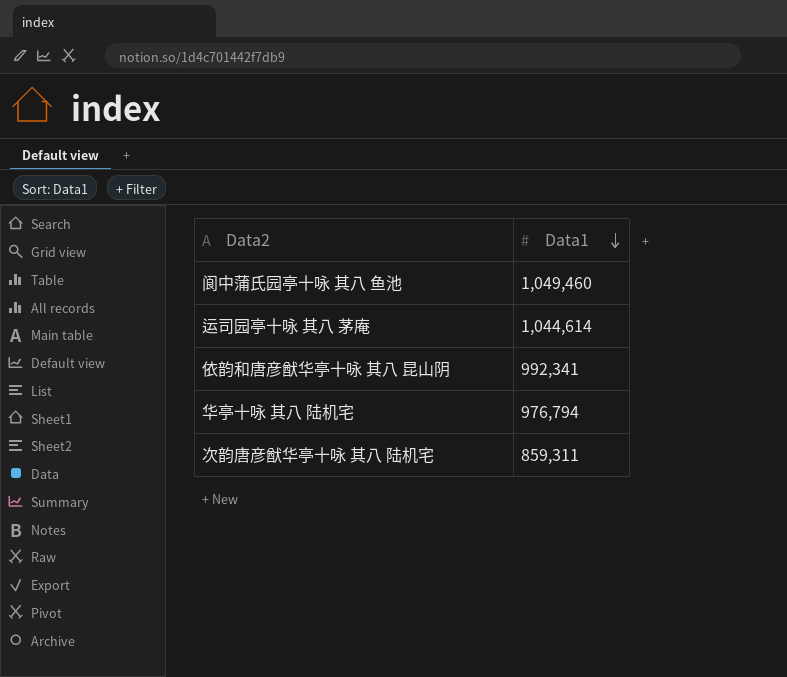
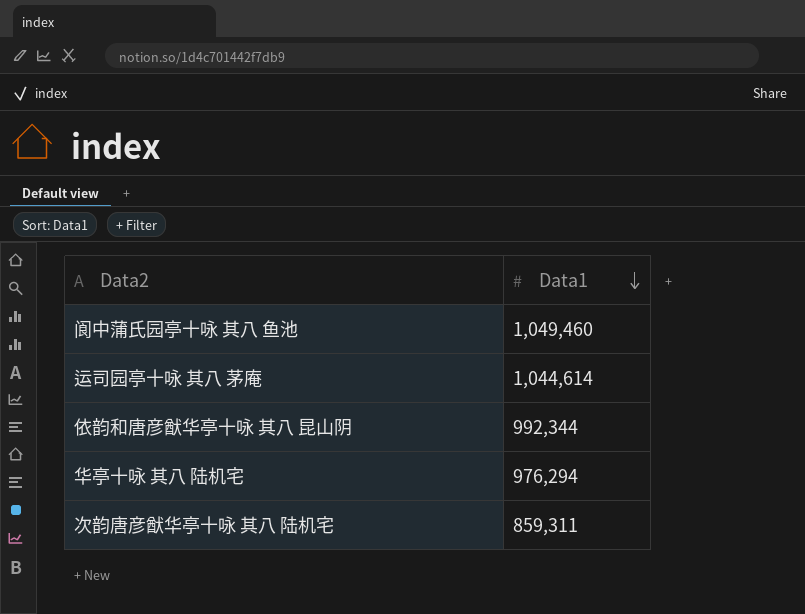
依韵和唐彦猷华亭十咏 其八 昆山阴 | Data1: 992,341 -> 992,344
华亭十咏 其八 陆机宅 | Data1: 976,794 -> 976,294

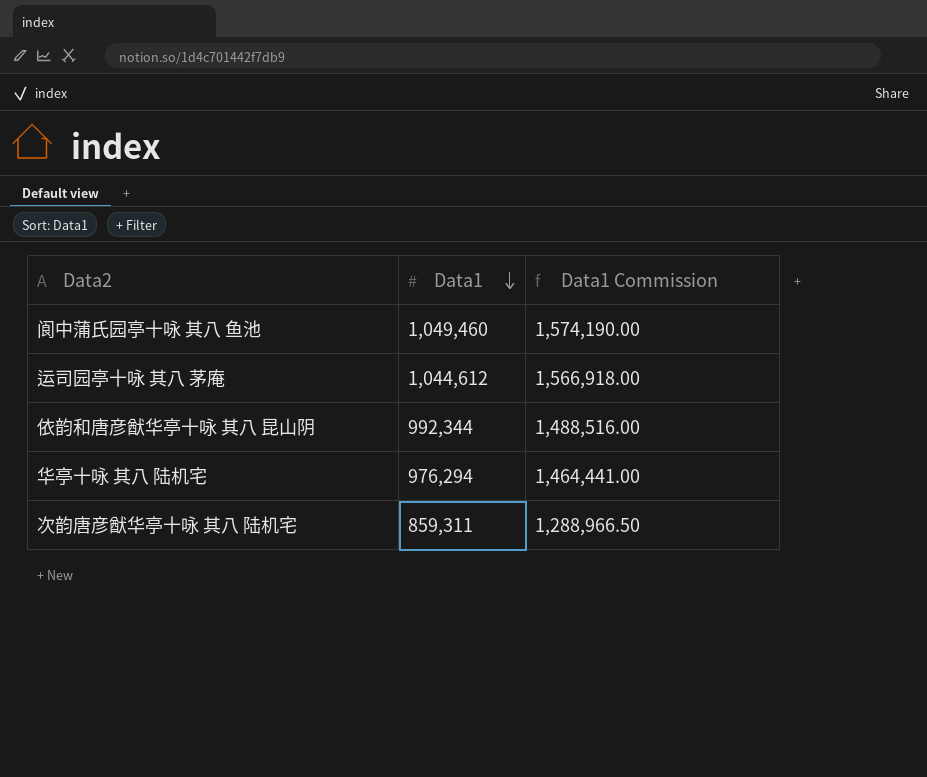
column Data1 Commission | formula: none -> [Data1] * 1.5
运司园亭十咏 其八 茅庵 | Data1: 1,044,614 -> 1,044,612

